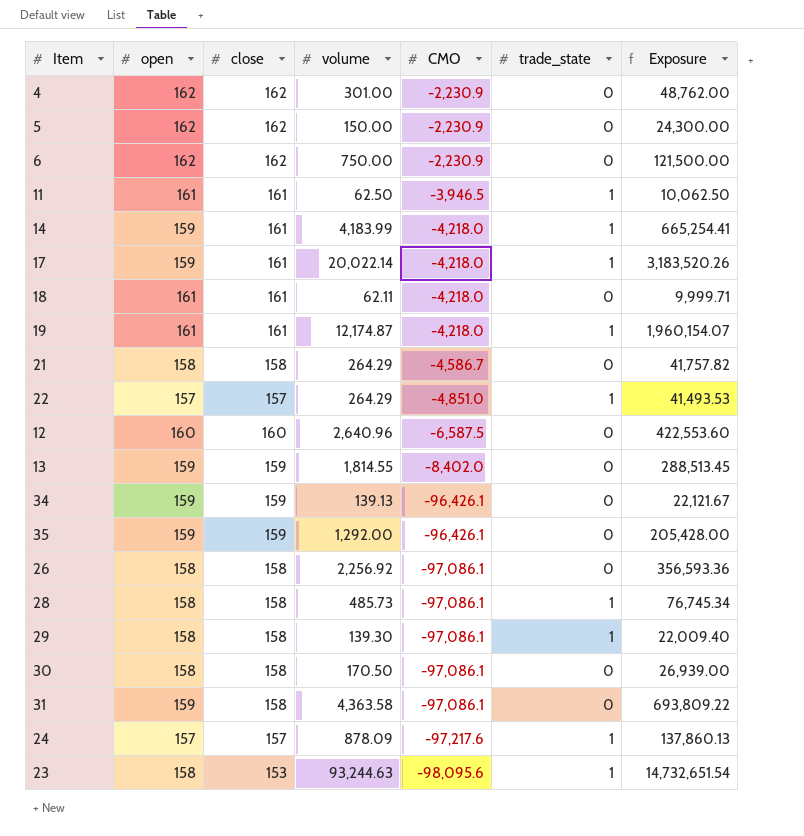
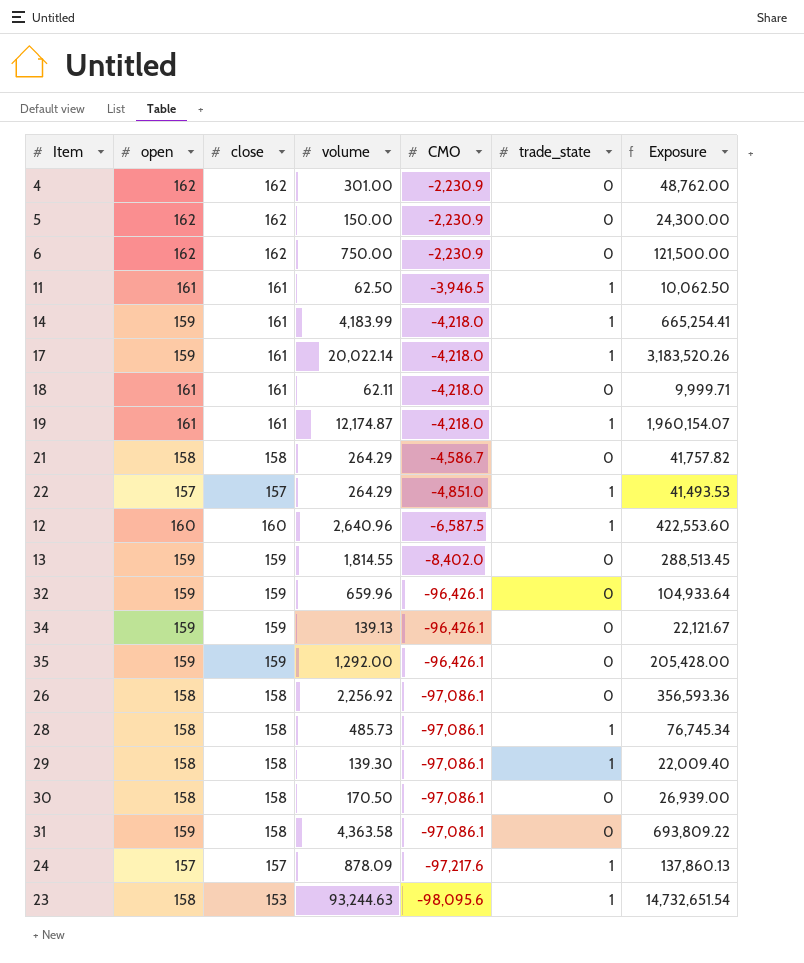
12 | trade_state: 0 -> 1
row 32: none -> 159 | 159 | 659.96 | -96,426.1 | 0 | 104,933.64

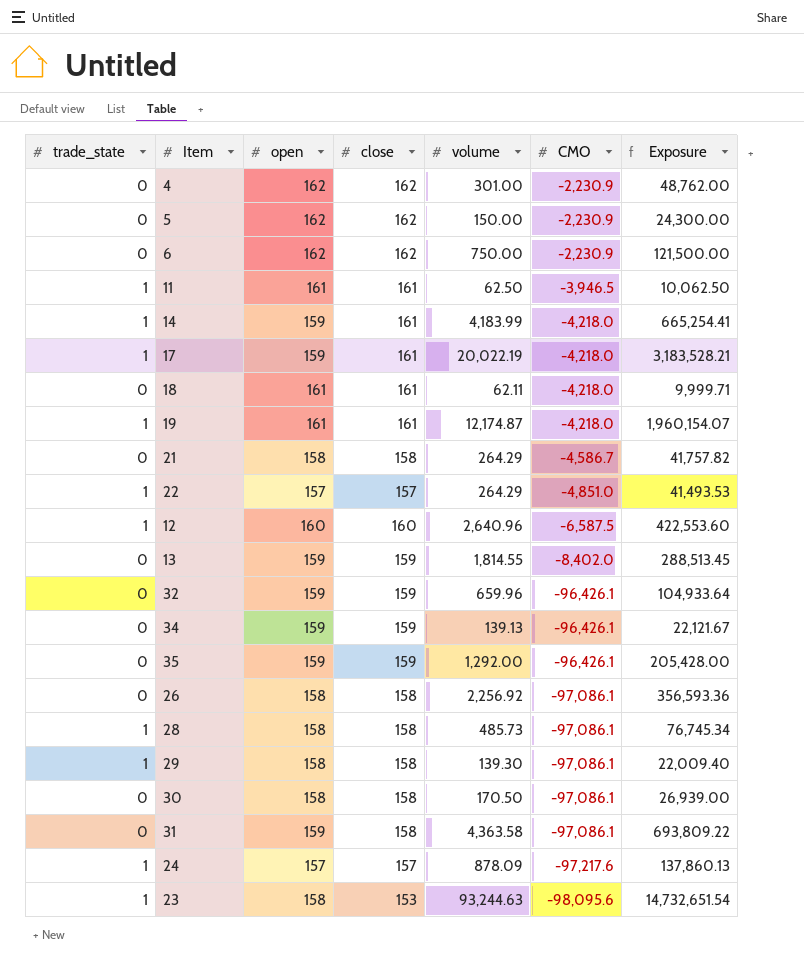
column trade_state | position: 6 -> 1
17 | volume: 20,022.14 -> 20,022.19
17 | Exposure: 3,183,520.26 -> 3,183,528.21

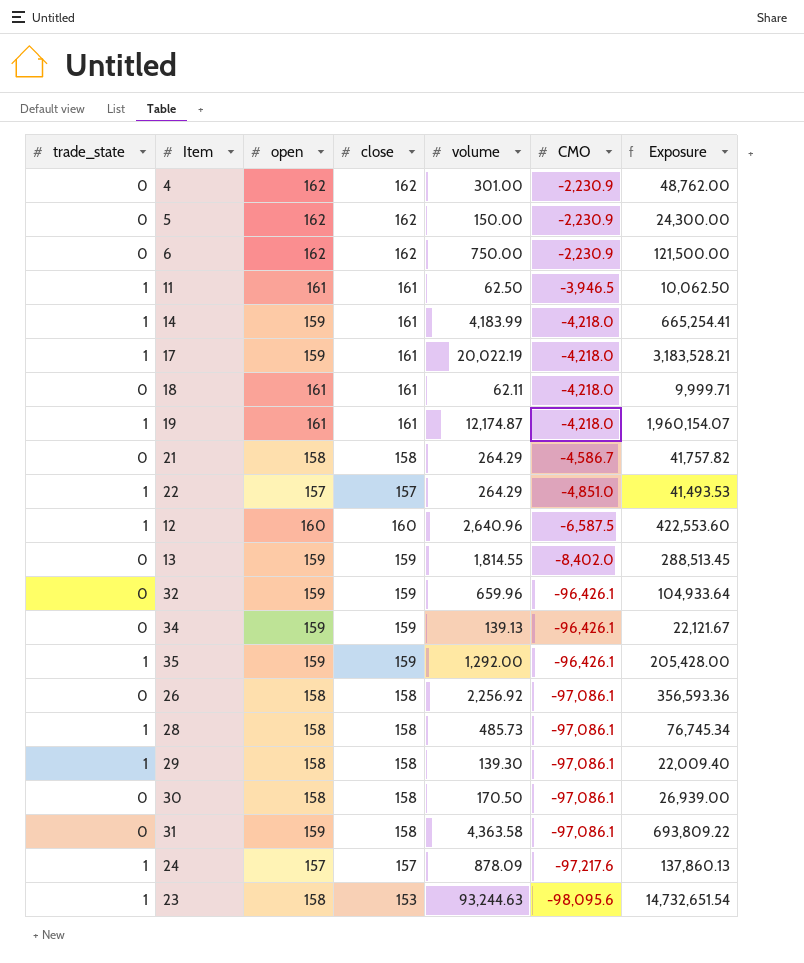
35 | trade_state: 0 -> 1

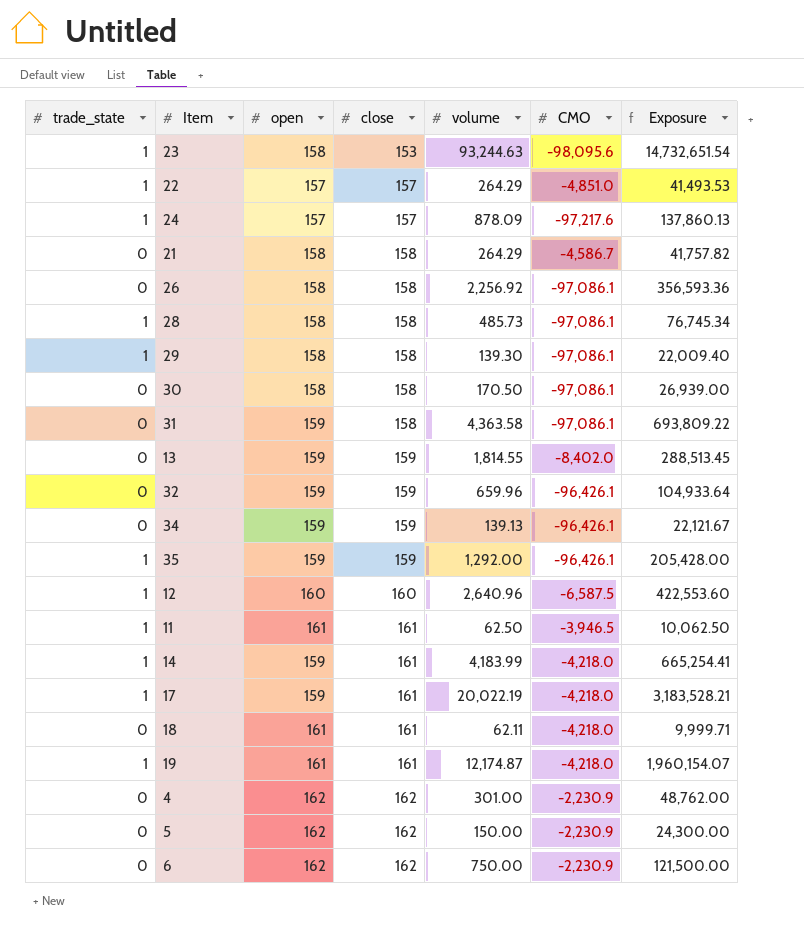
row order: CMO descending -> close ascending

